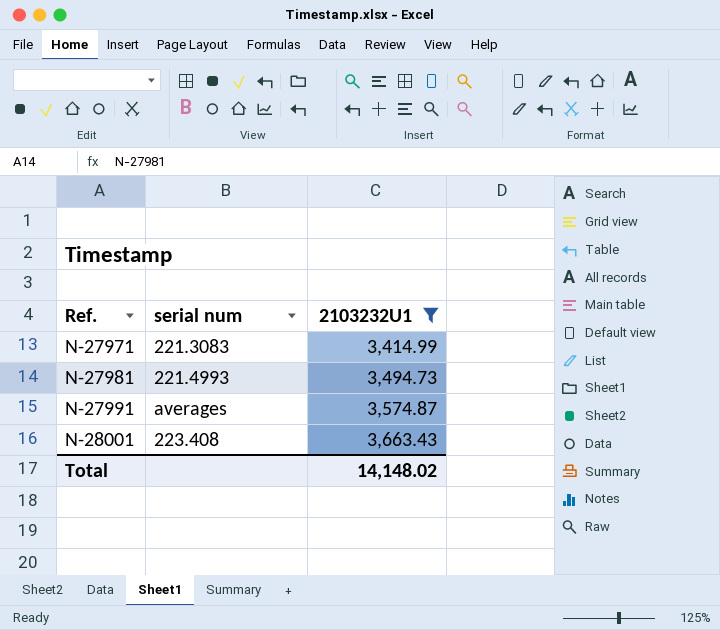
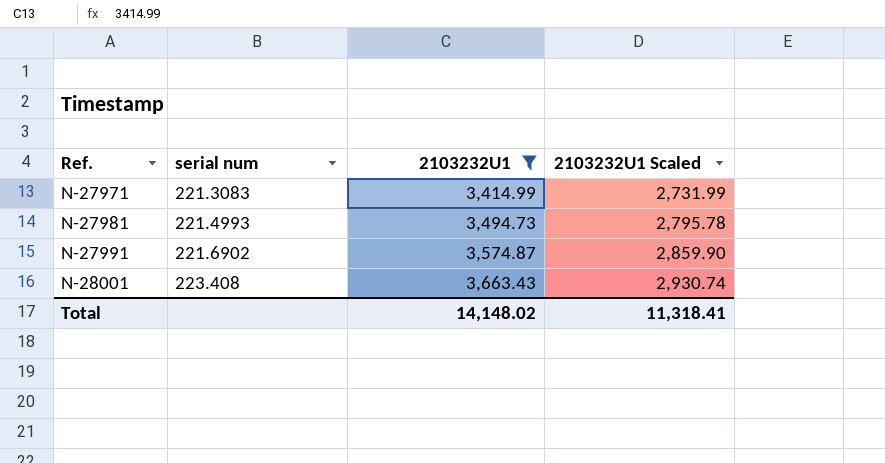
column 2103232U1 Scaled | formula: none -> [2103232U1] * 0.8
N-27991 | serial num: averages -> 221.6902

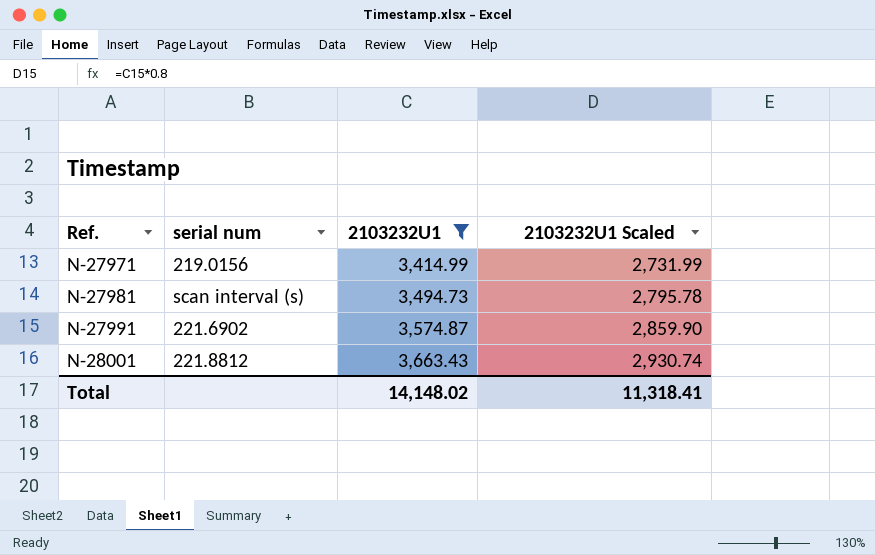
N-27971 | serial num: 221.3083 -> 219.0156
N-27981 | serial num: 221.4993 -> scan interval (s)
N-28001 | serial num: 223.408 -> 221.8812

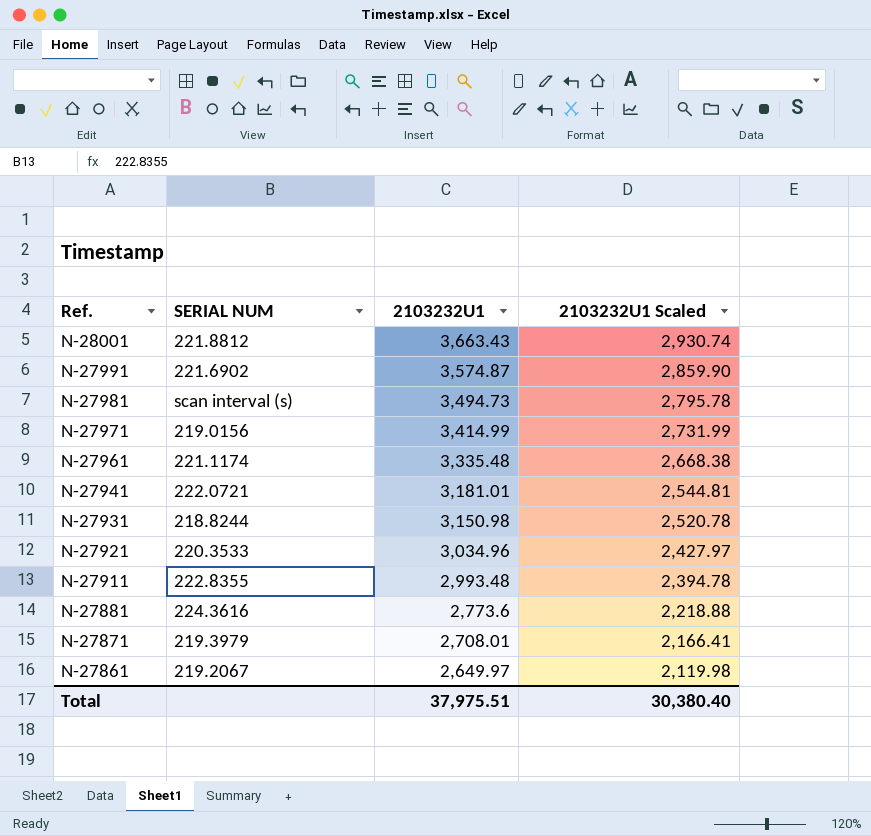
filter: 2103232U1 >= 3,414.99 -> none
row order: Ref. ascending -> Ref. descending
column name: serial num -> SERIAL NUM
Total | 2103232U1: 14,148.02 -> 37,975.51
Total | 2103232U1 Scaled: 11,318.41 -> 30,380.40

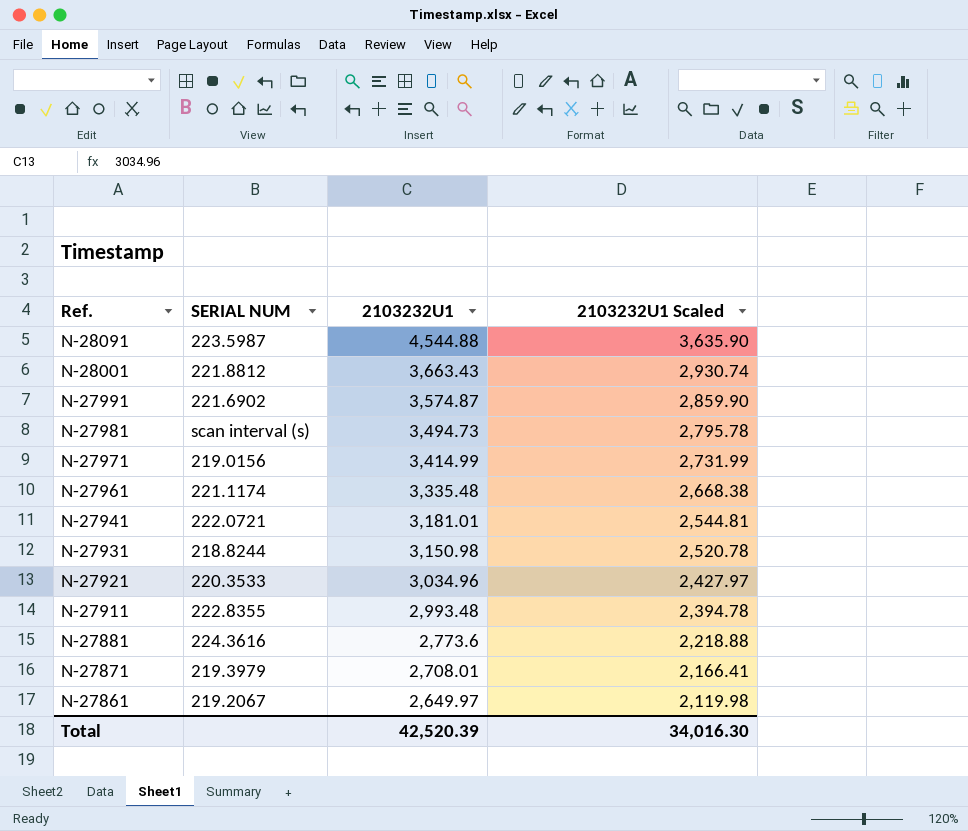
row N-28091: none -> 223.5987 | 4,544.88 | 3,635.90
Total | 2103232U1: 37,975.51 -> 42,520.39
Total | 2103232U1 Scaled: 30,380.40 -> 34,016.30

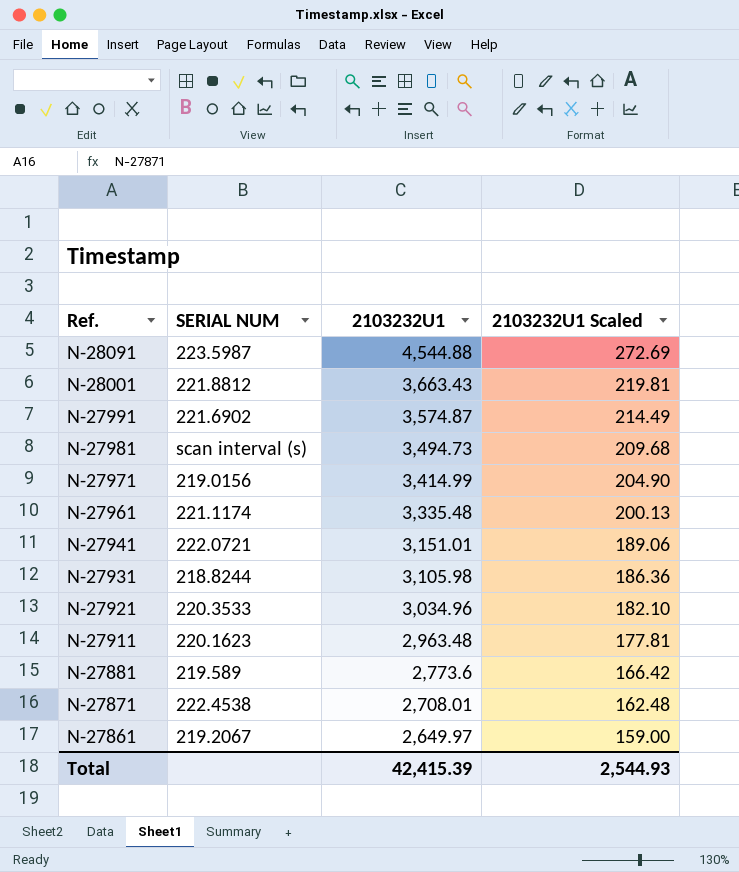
column 2103232U1 Scaled | formula: [2103232U1] * 0.8 -> [2103232U1] * 0.06
N-27941 | 2103232U1: 3,181.01 -> 3,151.01
N-27931 | 2103232U1: 3,150.98 -> 3,105.98
N-27911 | SERIAL NUM: 222.8355 -> 220.1623
N-27911 | 2103232U1: 2,993.48 -> 2,963.48
N-27881 | SERIAL NUM: 224.3616 -> 219.589
N-27871 | SERIAL NUM: 219.3979 -> 222.4538
Total | 2103232U1: 42,520.39 -> 42,415.39
Total | 2103232U1 Scaled: 34,016.30 -> 2,544.93

